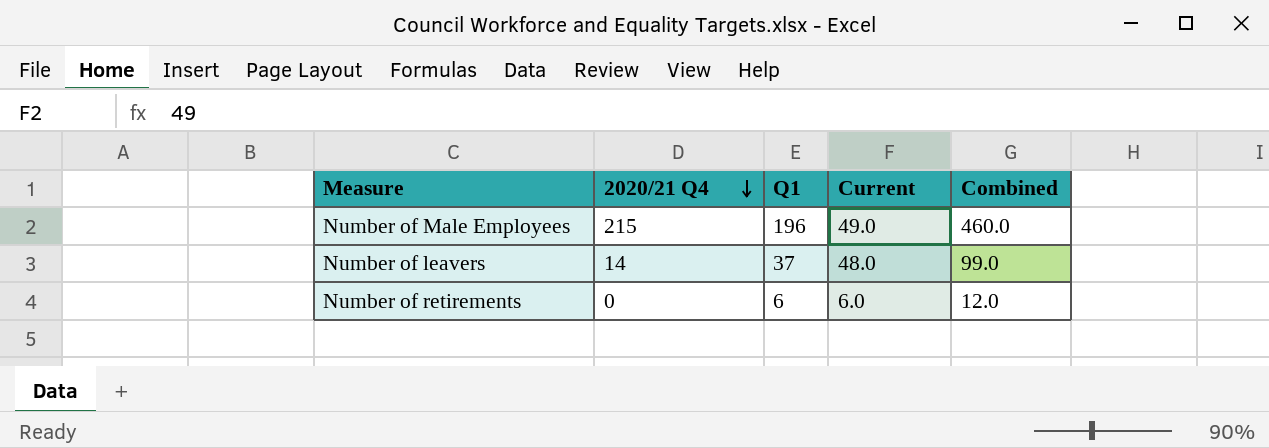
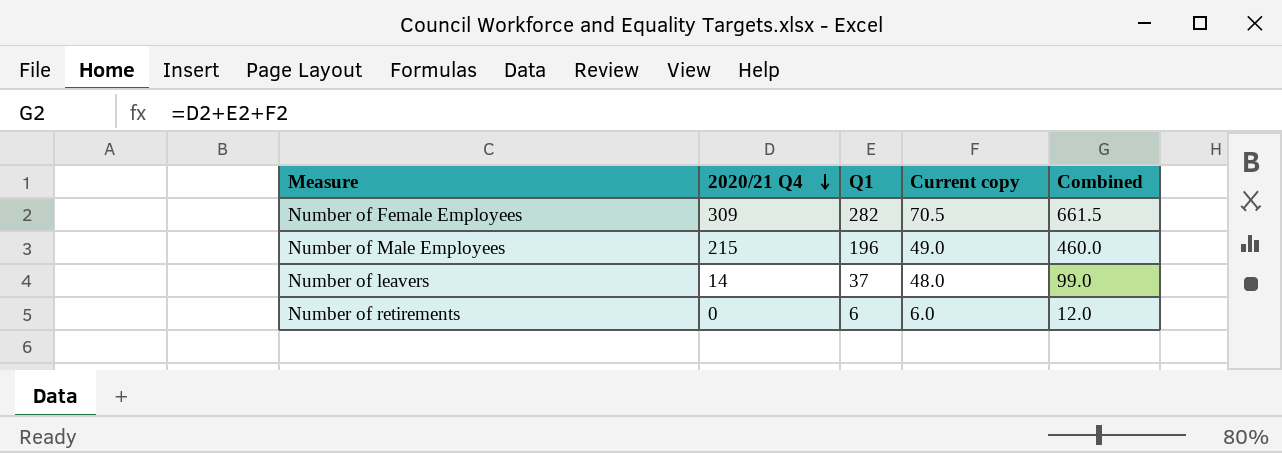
column name: Current -> Current copy
row Number of Female Employees: none -> 309 | 282 | 70.5 | 661.5

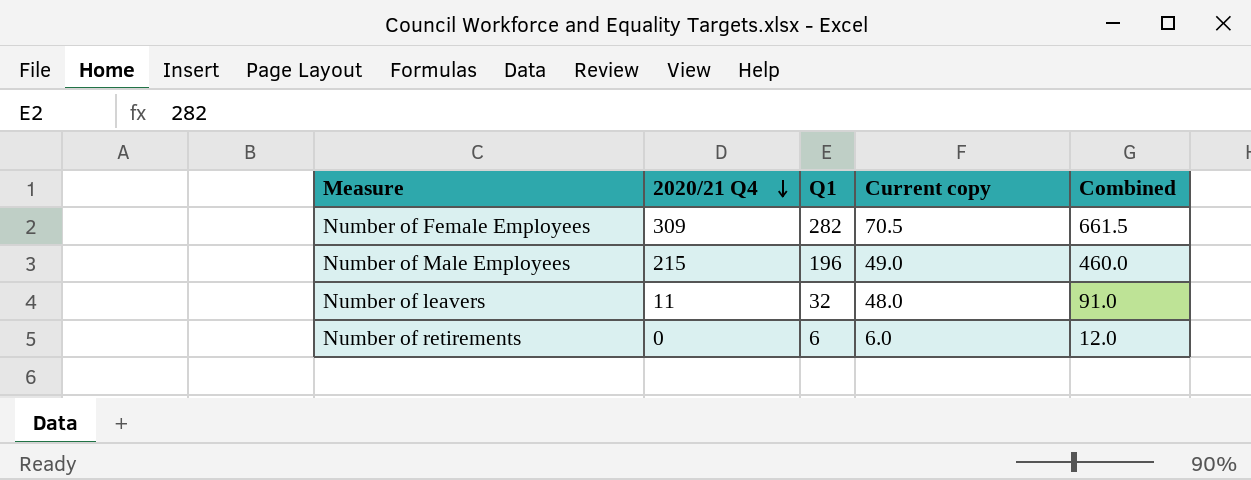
Number of leavers | 2020/21 Q4: 14 -> 11
Number of leavers | Q1: 37 -> 32
Number of leavers | Combined: 99.0 -> 91.0

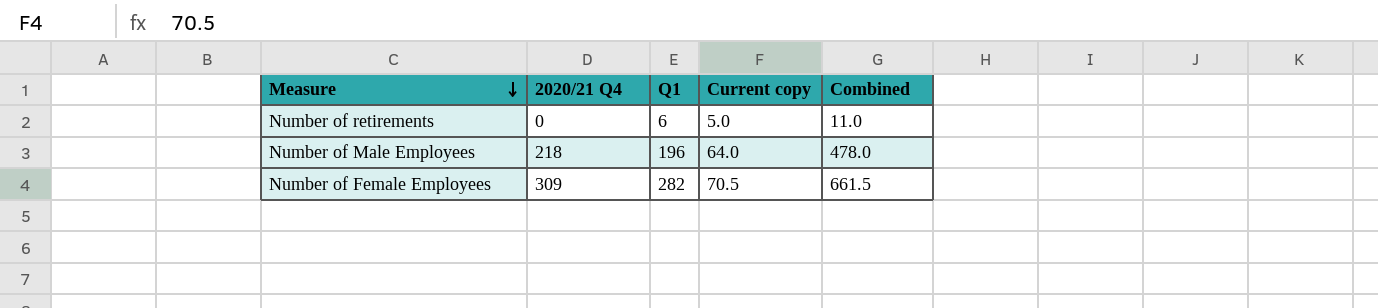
row order: 2020/21 Q4 descending -> Measure descending
row Number of leavers: 11 | 32 | 48.0 | 91.0 -> none
Number of retirements | Current copy: 6.0 -> 5.0
Number of retirements | Combined: 12.0 -> 11.0
Number of Male Employees | 2020/21 Q4: 215 -> 218
Number of Male Employees | Current copy: 49.0 -> 64.0
Number of Male Employees | Combined: 460.0 -> 478.0

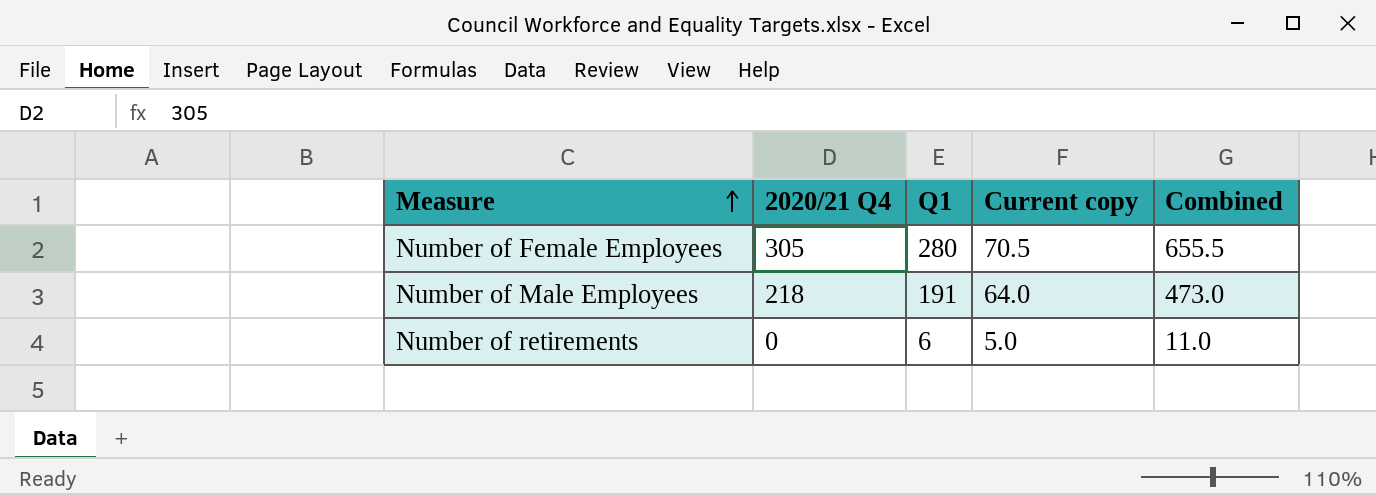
row order: Measure descending -> Measure ascending
Number of Female Employees | 2020/21 Q4: 309 -> 305
Number of Female Employees | Q1: 282 -> 280
Number of Female Employees | Combined: 661.5 -> 655.5
Number of Male Employees | Q1: 196 -> 191
Number of Male Employees | Combined: 478.0 -> 473.0

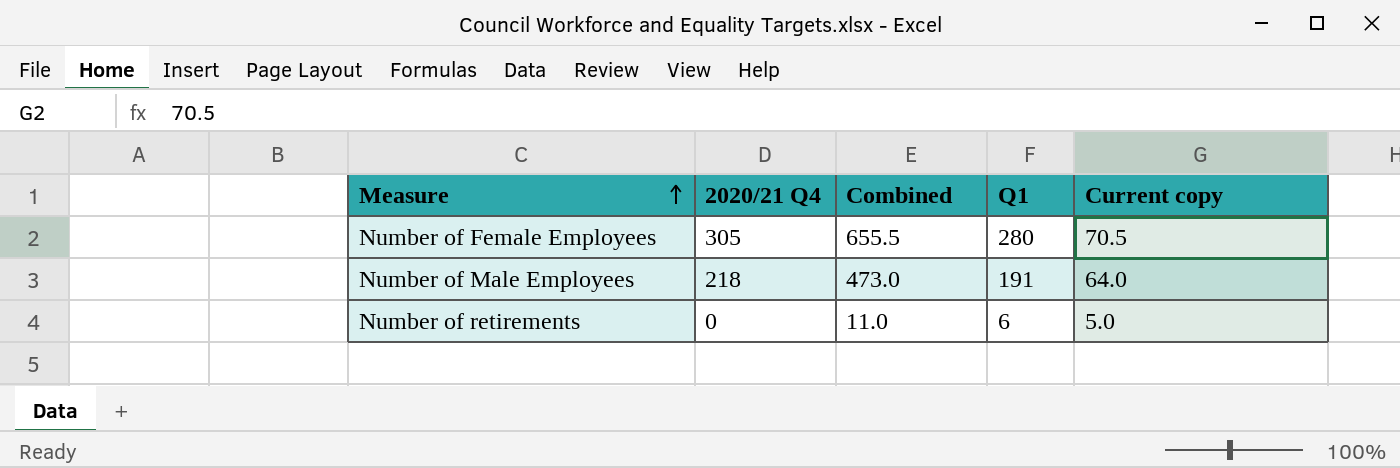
column Combined | position: 5 -> 3

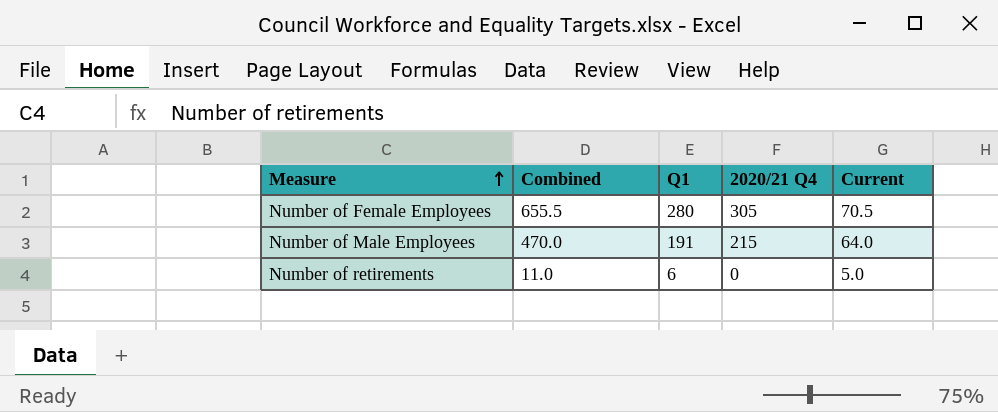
column 2020/21 Q4 | position: 2 -> 4
column name: Current copy -> Current
Number of Male Employees | Combined: 473.0 -> 470.0
Number of Male Employees | 2020/21 Q4: 218 -> 215

